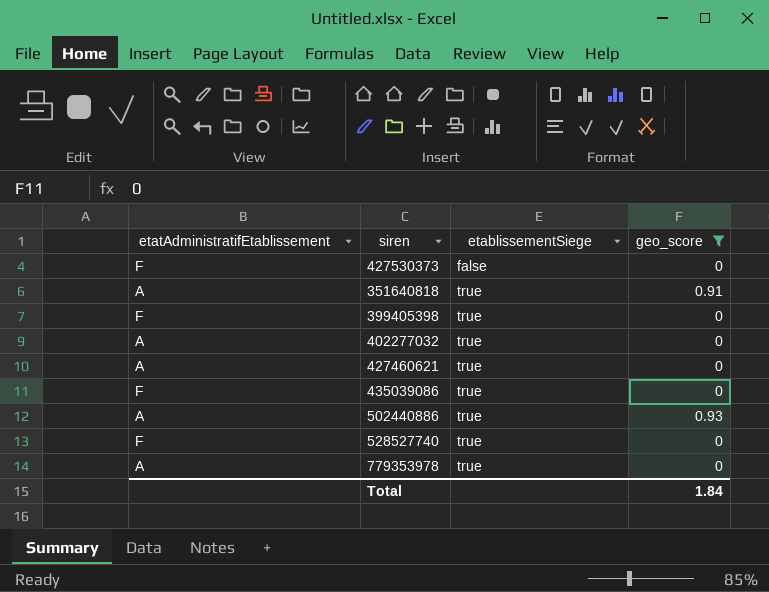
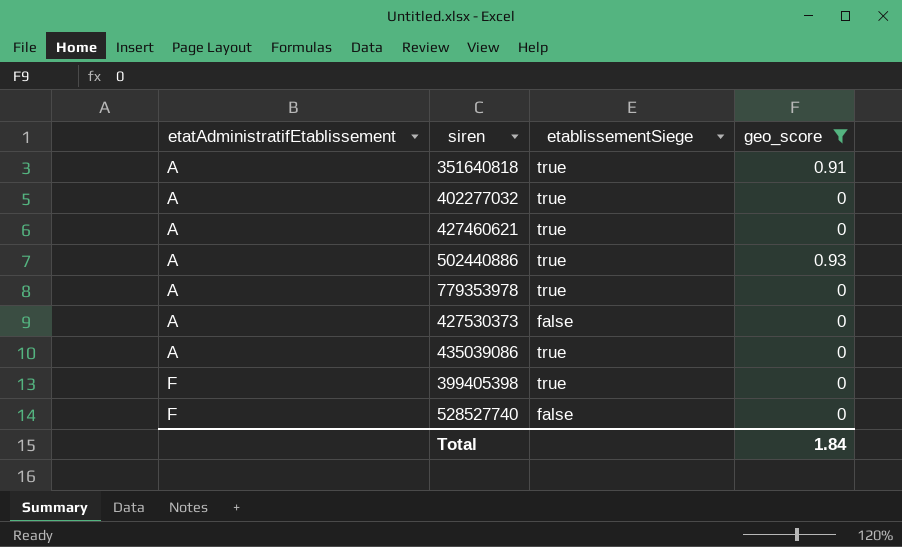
row order: etablissementSiege ascending -> etatAdministratifEtablissement ascending
427530373 | etatAdministratifEtablissement: F -> A
435039086 | etatAdministratifEtablissement: F -> A
528527740 | etablissementSiege: true -> false

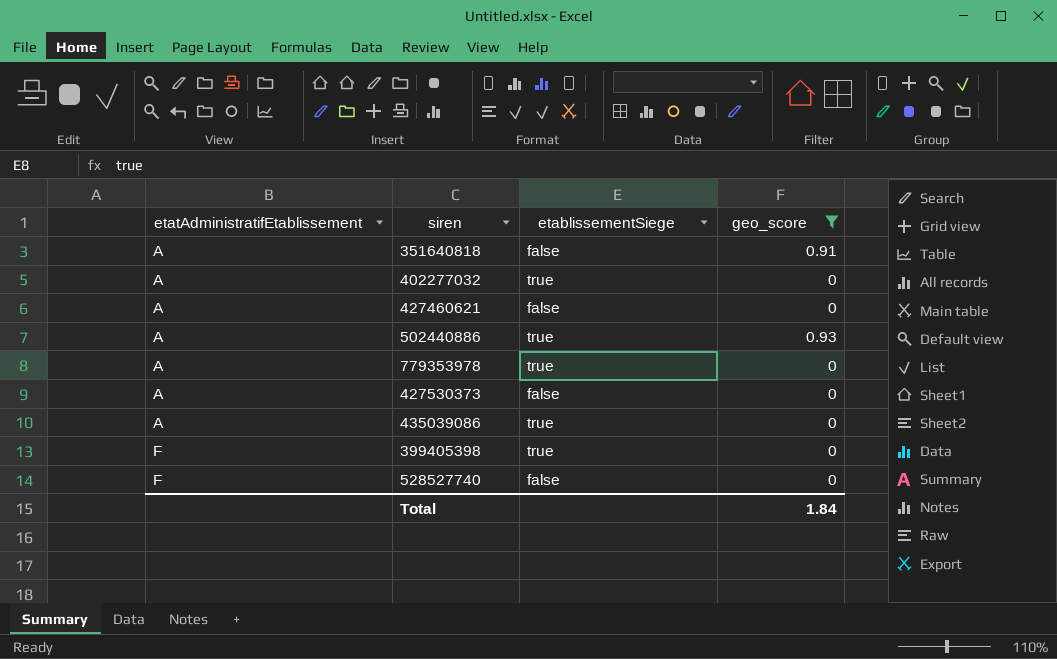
351640818 | etablissementSiege: true -> false
427460621 | etablissementSiege: true -> false

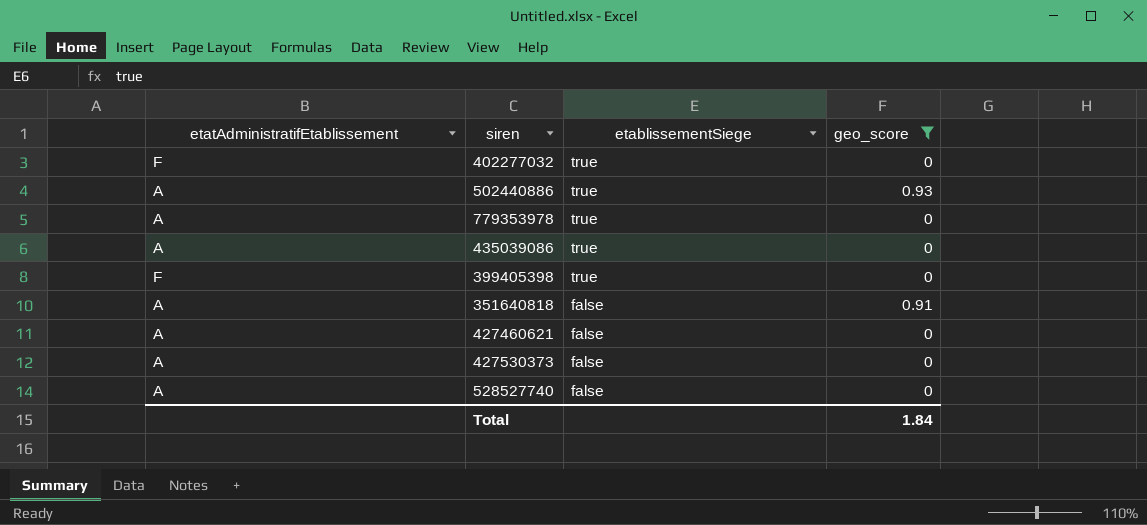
row order: etatAdministratifEtablissement ascending -> etablissementSiege descending
402277032 | etatAdministratifEtablissement: A -> F
528527740 | etatAdministratifEtablissement: F -> A

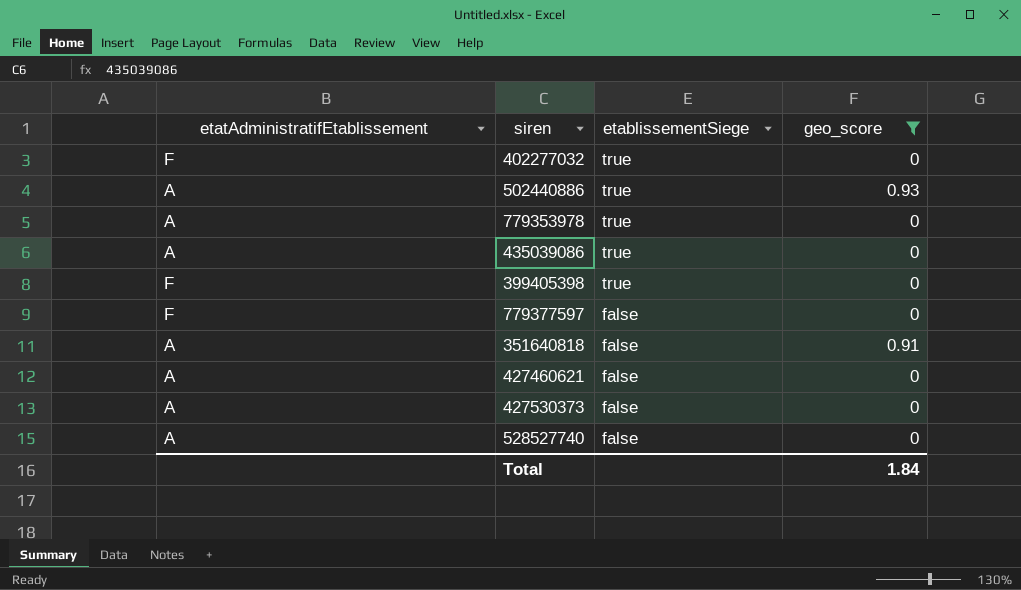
row 779377597: none -> F | false | 0

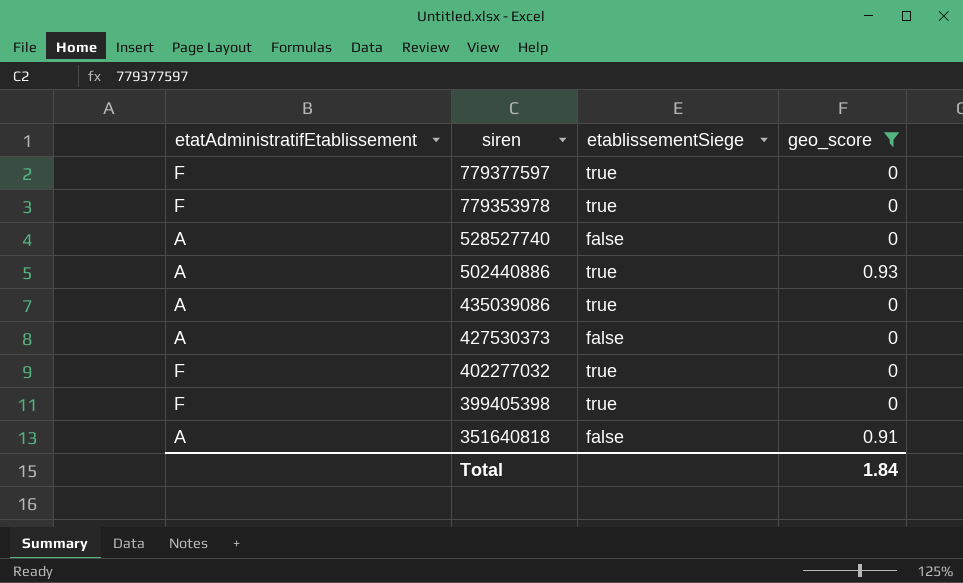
row order: etablissementSiege descending -> siren descending
row 427460621: A | false | 0 -> none
779377597 | etablissementSiege: false -> true
779353978 | etatAdministratifEtablissement: A -> F

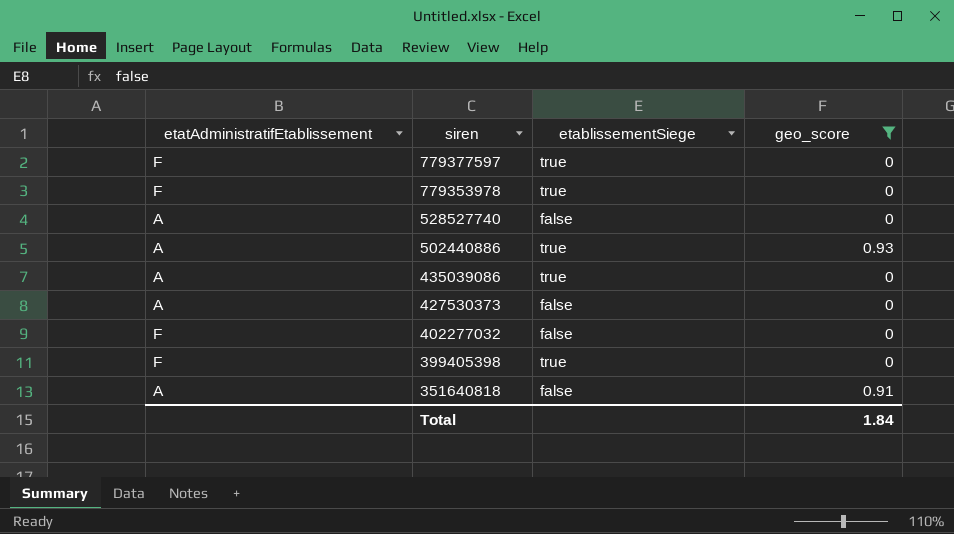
402277032 | etablissementSiege: true -> false

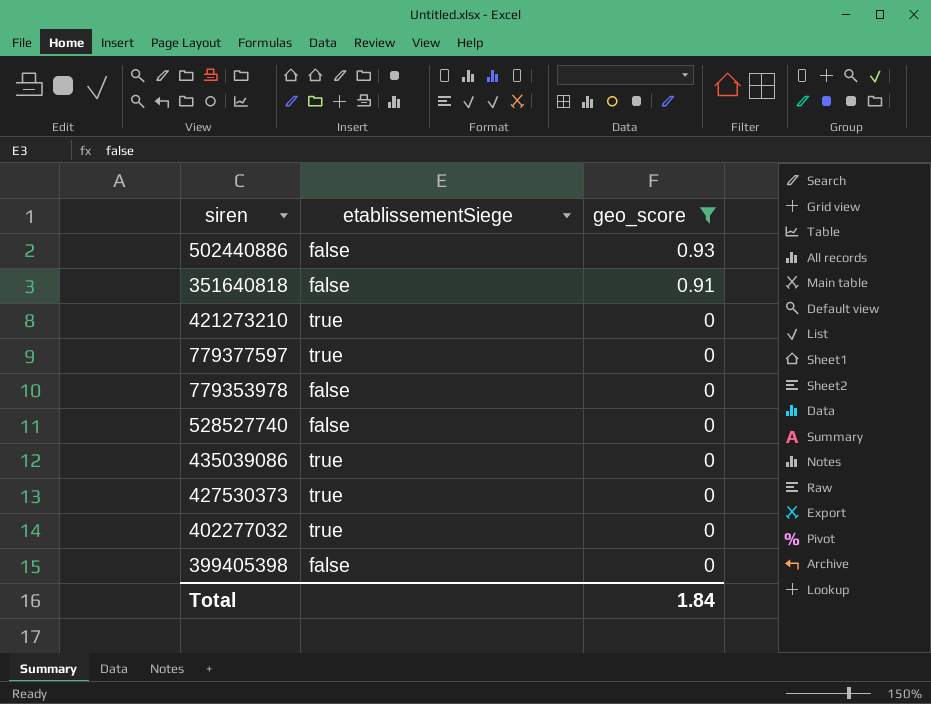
row order: siren descending -> geo_score descending
column etatAdministratifEtablissement | position: 1 -> none
502440886 | etablissementSiege: true -> false
row 421273210: none -> true | 0
779353978 | etablissementSiege: true -> false
427530373 | etablissementSiege: false -> true
402277032 | etablissementSiege: false -> true
399405398 | etablissementSiege: true -> false

